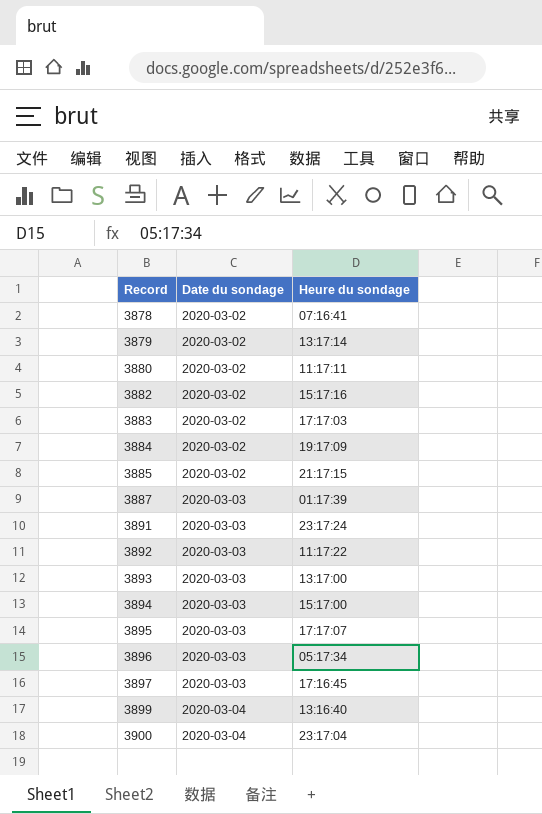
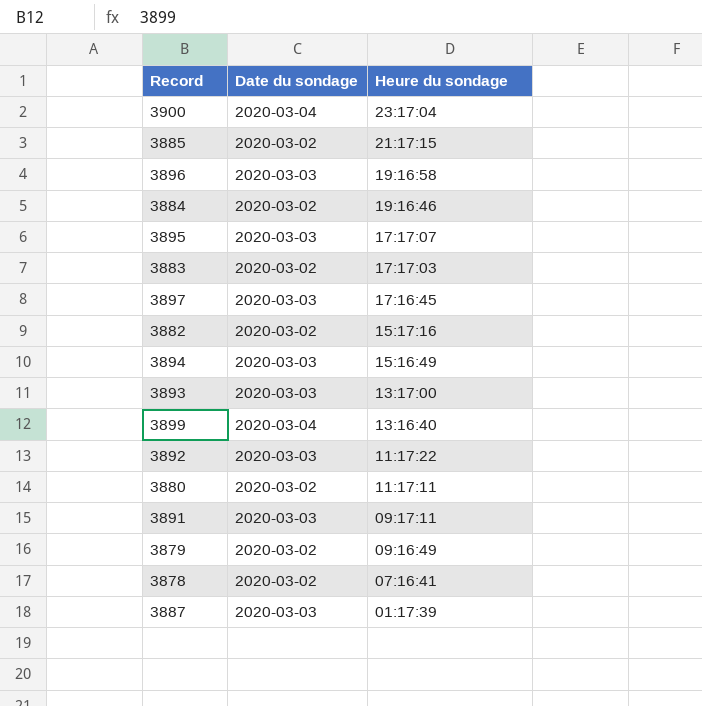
row order: Record ascending -> Heure du sondage descending
3896 | Heure du sondage: 05:17:34 -> 19:16:58
3884 | Heure du sondage: 19:17:09 -> 19:16:46
3894 | Heure du sondage: 15:17:00 -> 15:16:49
3891 | Heure du sondage: 23:17:24 -> 09:17:11
3879 | Heure du sondage: 13:17:14 -> 09:16:49

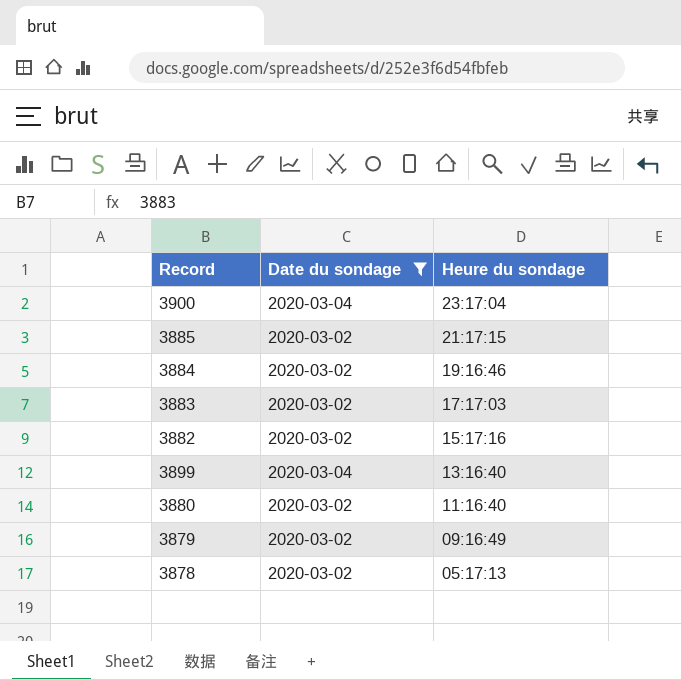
filter: none -> Date du sondage != 2020-03-03
3880 | Heure du sondage: 11:17:11 -> 11:16:40
3878 | Heure du sondage: 07:16:41 -> 05:17:13

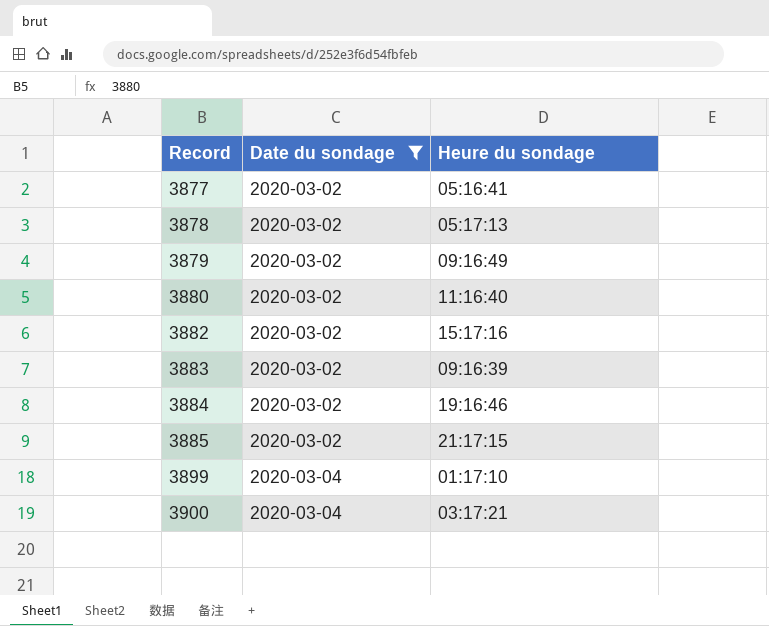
row order: Heure du sondage descending -> Record ascending
row 3877: none -> 2020-03-02 | 05:16:41
3883 | Heure du sondage: 17:17:03 -> 09:16:39
3899 | Heure du sondage: 13:16:40 -> 01:17:10
3900 | Heure du sondage: 23:17:04 -> 03:17:21

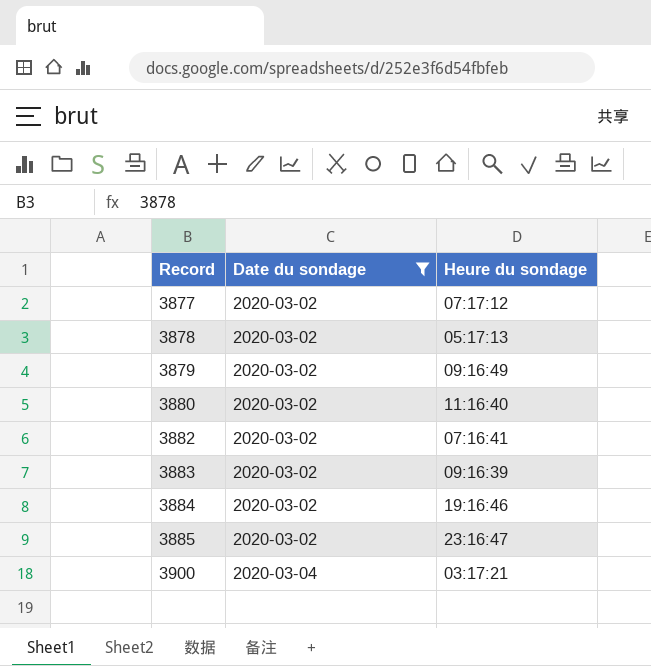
row 3899: 2020-03-04 | 01:17:10 -> none
3877 | Heure du sondage: 05:16:41 -> 07:17:12
3882 | Heure du sondage: 15:17:16 -> 07:16:41
3885 | Heure du sondage: 21:17:15 -> 23:16:47

